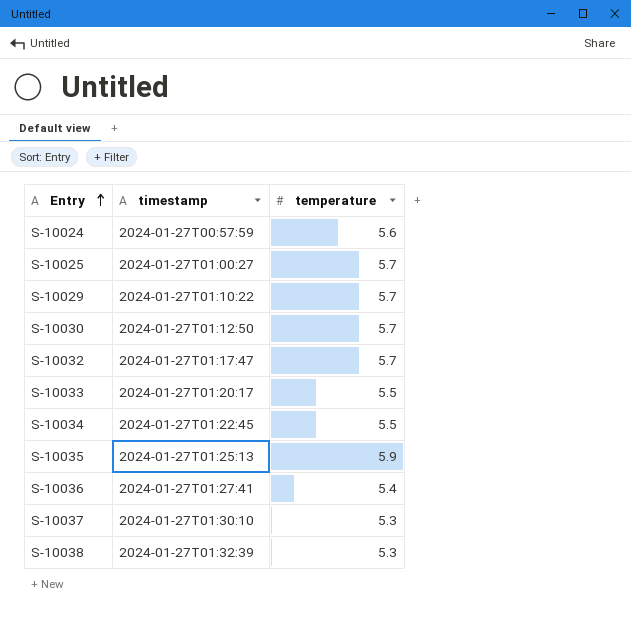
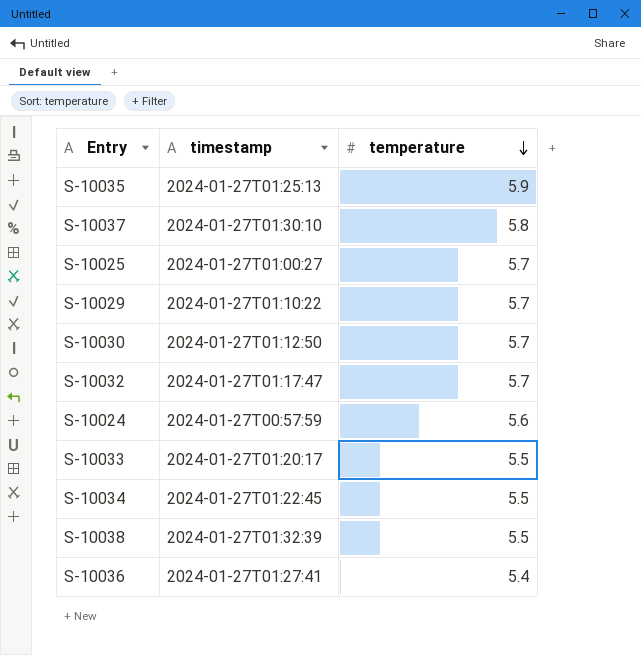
row order: Entry ascending -> temperature descending
S-10037 | temperature: 5.3 -> 5.8
S-10038 | temperature: 5.3 -> 5.5

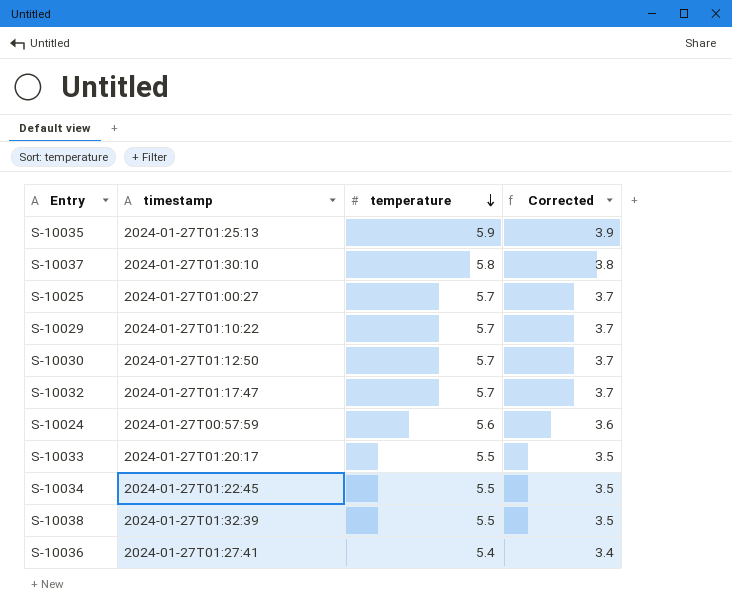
column Corrected | formula: none -> [temperature] - 2

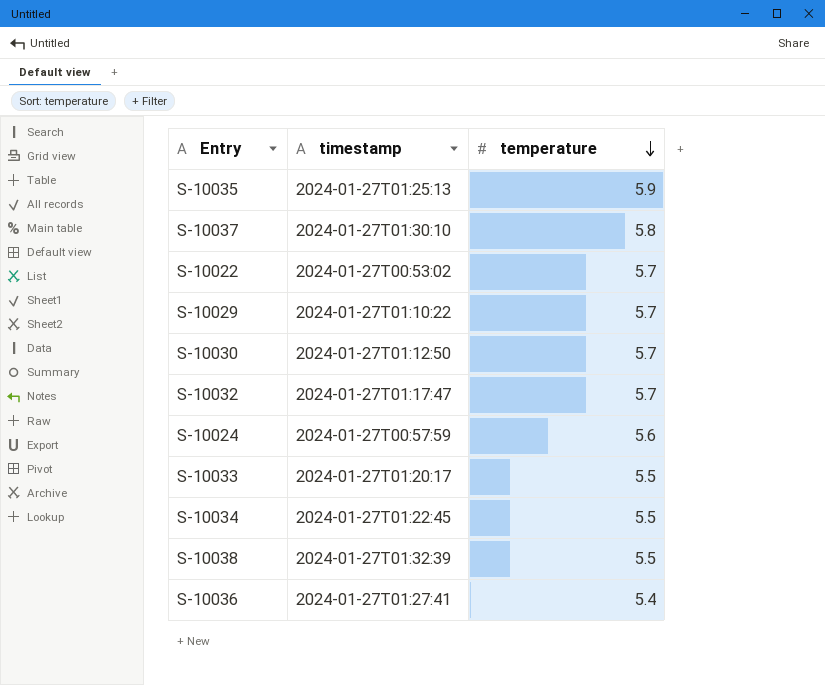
column Corrected | formula: [temperature] - 2 -> none
row S-10025: 2024-01-27T01:00:27 | 5.7 | 3.7 -> none
row S-10022: none -> 2024-01-27T00:53:02 | 5.7

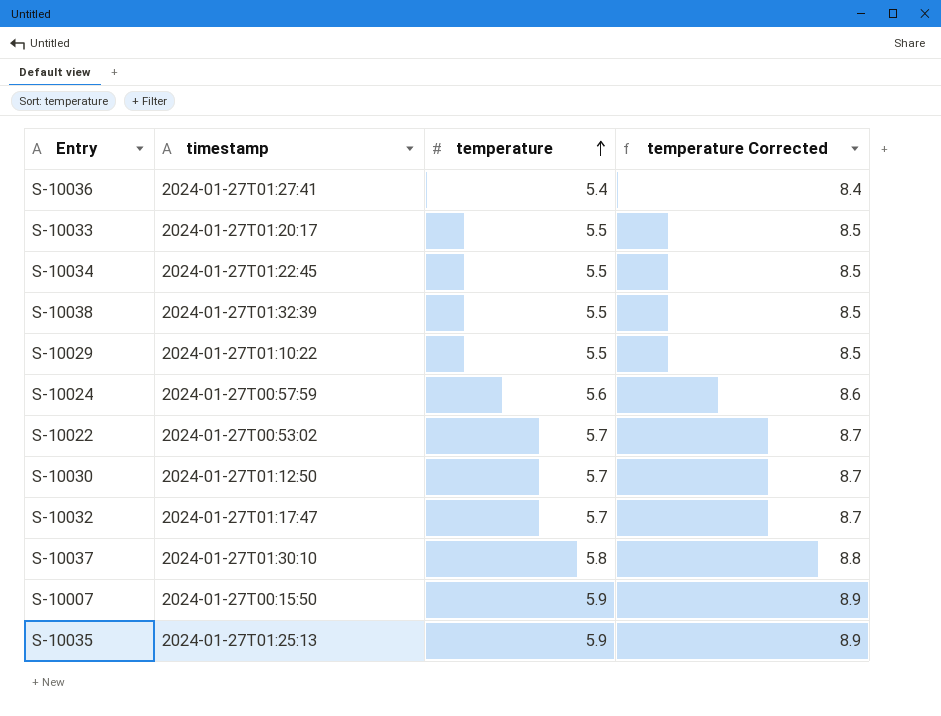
row order: temperature descending -> temperature ascending
column temperature Corrected | formula: none -> [temperature] + 3
S-10029 | temperature: 5.7 -> 5.5
row S-10007: none -> 2024-01-27T00:15:50 | 5.9 | 8.9

